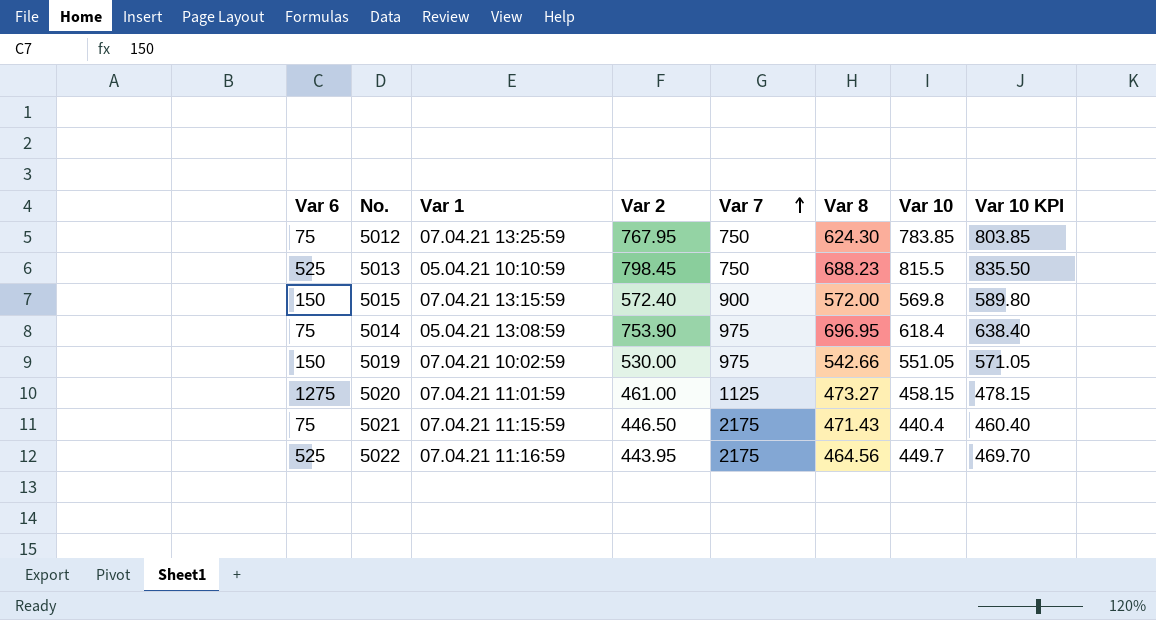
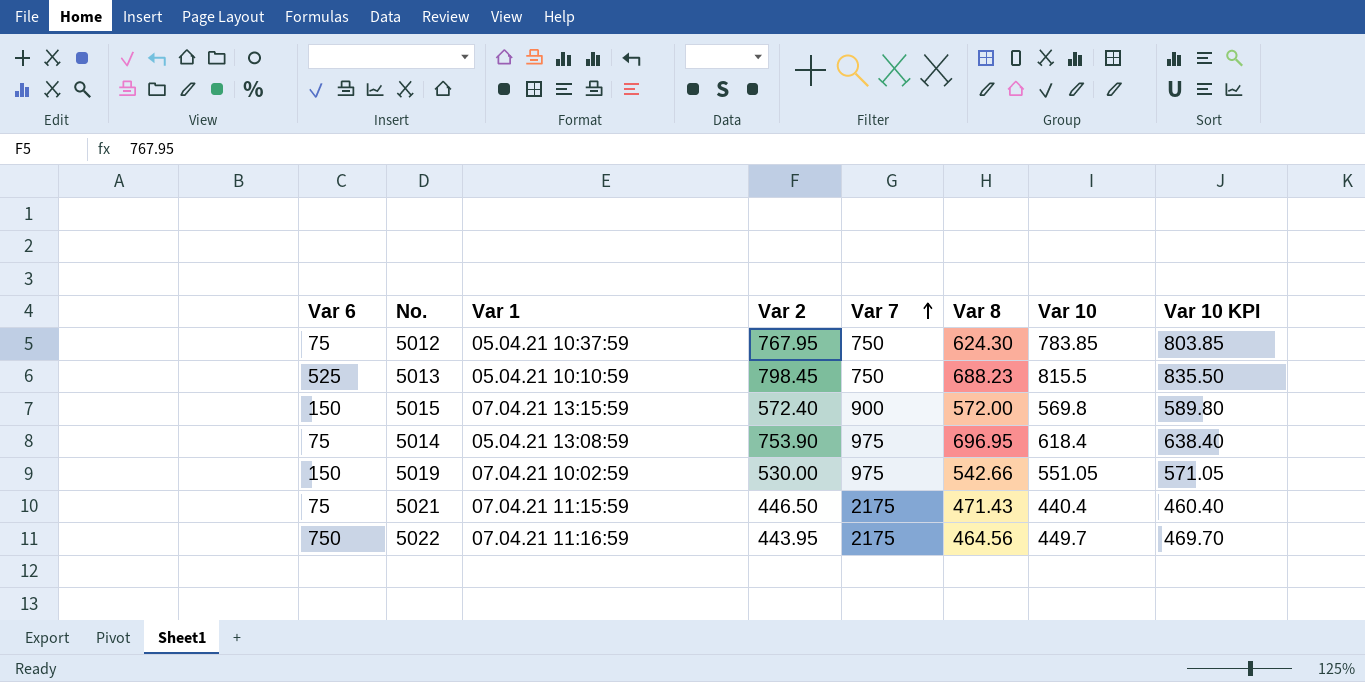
row 5020: 1275 | 07.04.21 11:01:59 | 461.00 | 1125 | 473.27 | 458.15 | 478.15 -> none
5012 | Var 1: 07.04.21 13:25:59 -> 05.04.21 10:37:59
5022 | Var 6: 525 -> 750

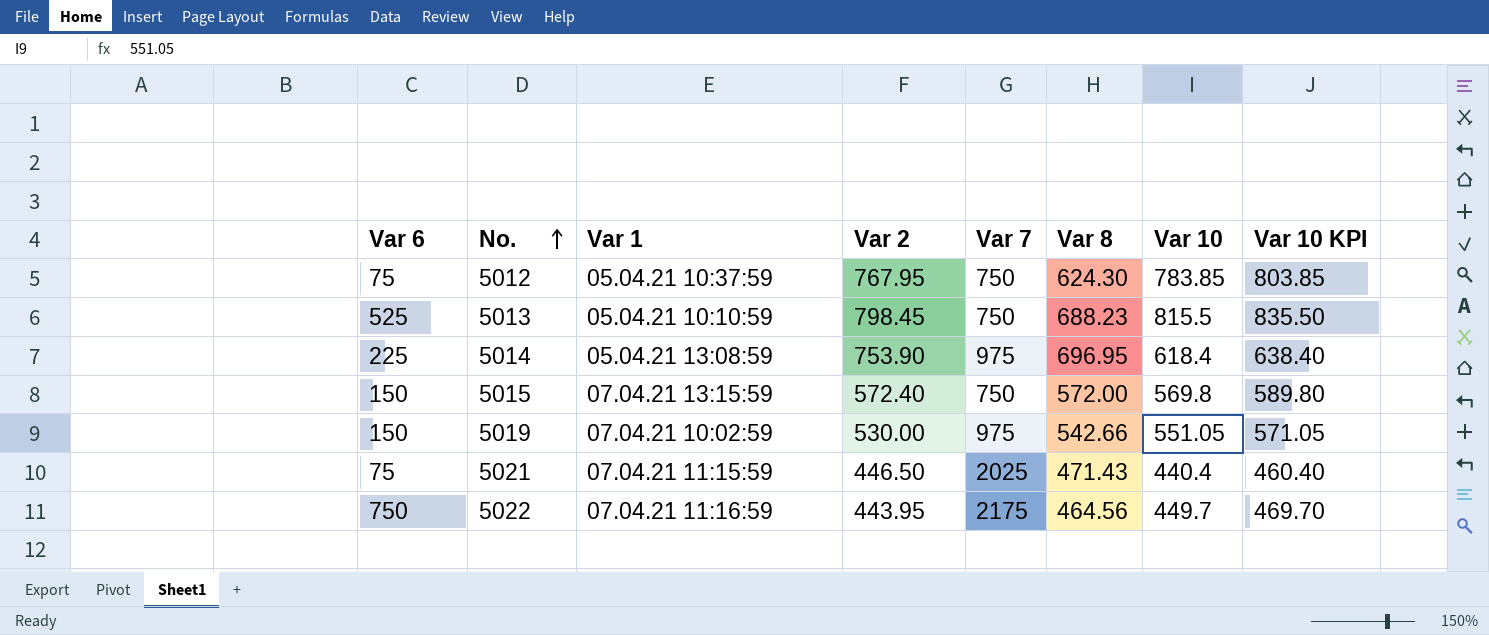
row order: Var 7 ascending -> No. ascending
5014 | Var 6: 75 -> 225
5015 | Var 7: 900 -> 750
5021 | Var 7: 2175 -> 2025

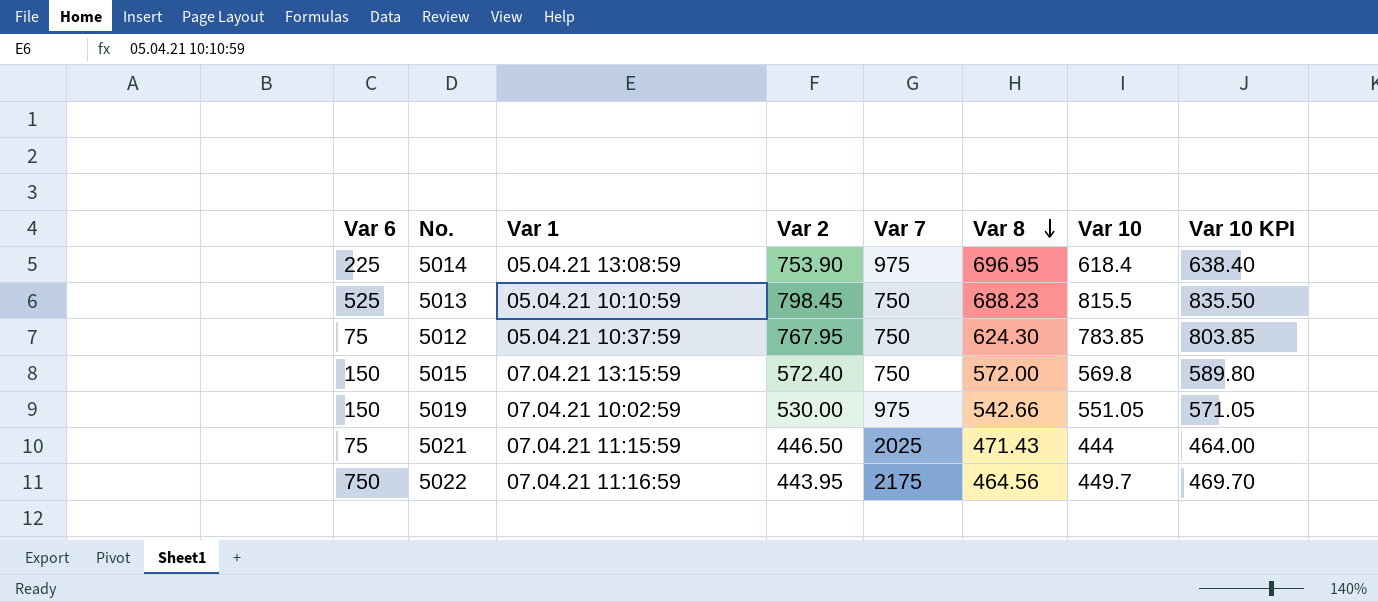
row order: No. ascending -> Var 8 descending
5021 | Var 10: 440.4 -> 444
5021 | Var 10 KPI: 460.40 -> 464.00

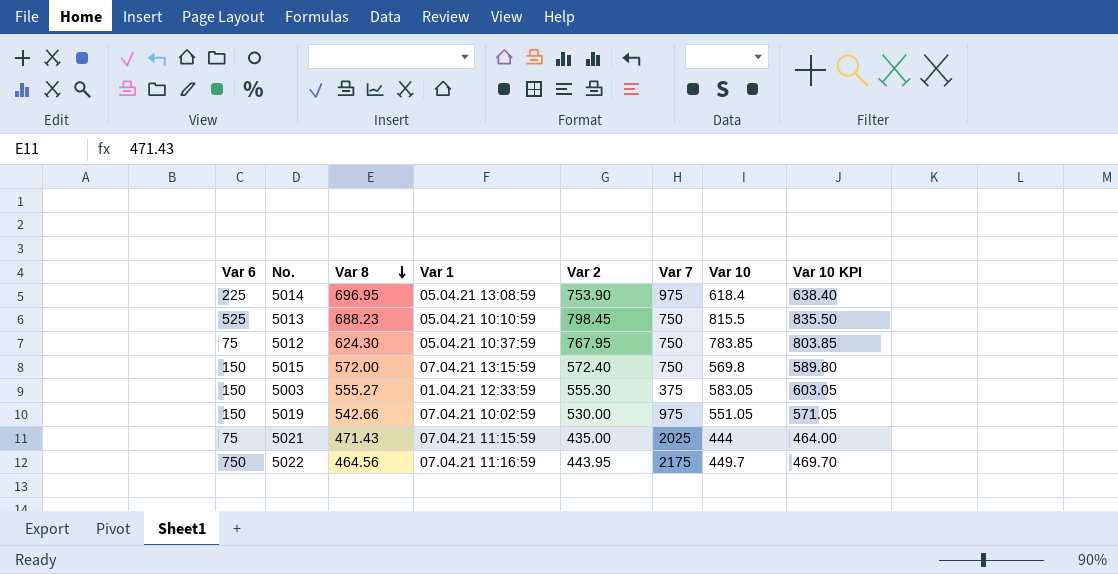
column Var 8 | position: 6 -> 3
row 5003: none -> 150 | 555.27 | 01.04.21 12:33:59 | 555.30 | 375 | 583.05 | 603.05
5021 | Var 2: 446.50 -> 435.00

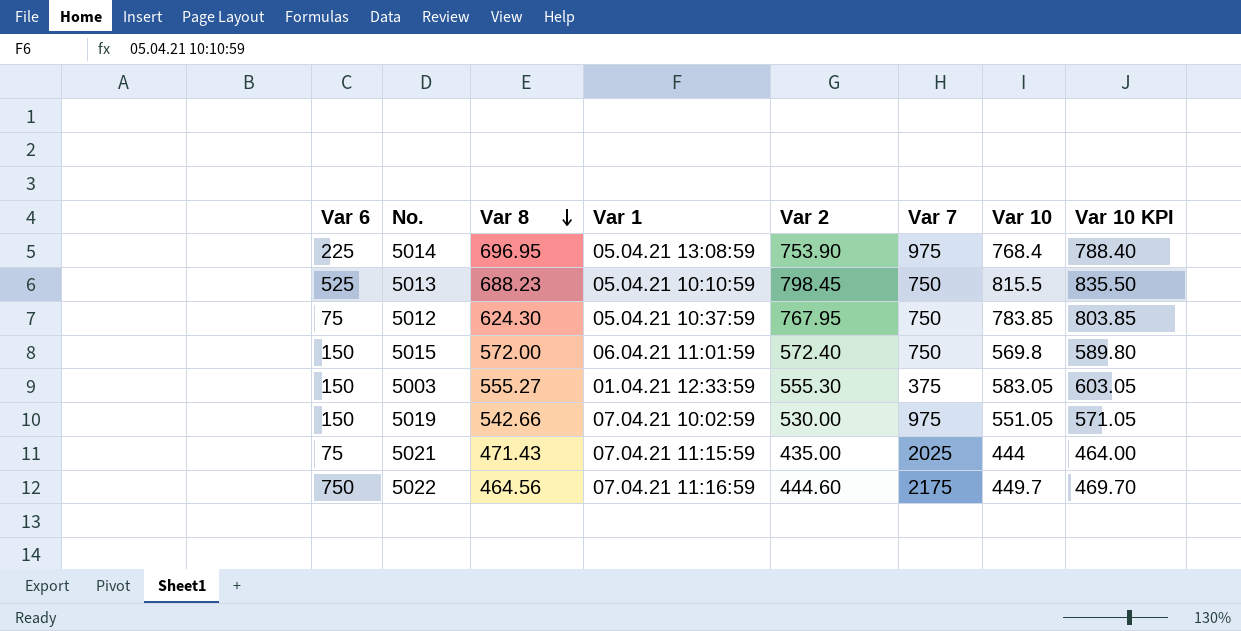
5014 | Var 10: 618.4 -> 768.4
5014 | Var 10 KPI: 638.40 -> 788.40
5015 | Var 1: 07.04.21 13:15:59 -> 06.04.21 11:01:59
5022 | Var 2: 443.95 -> 444.60

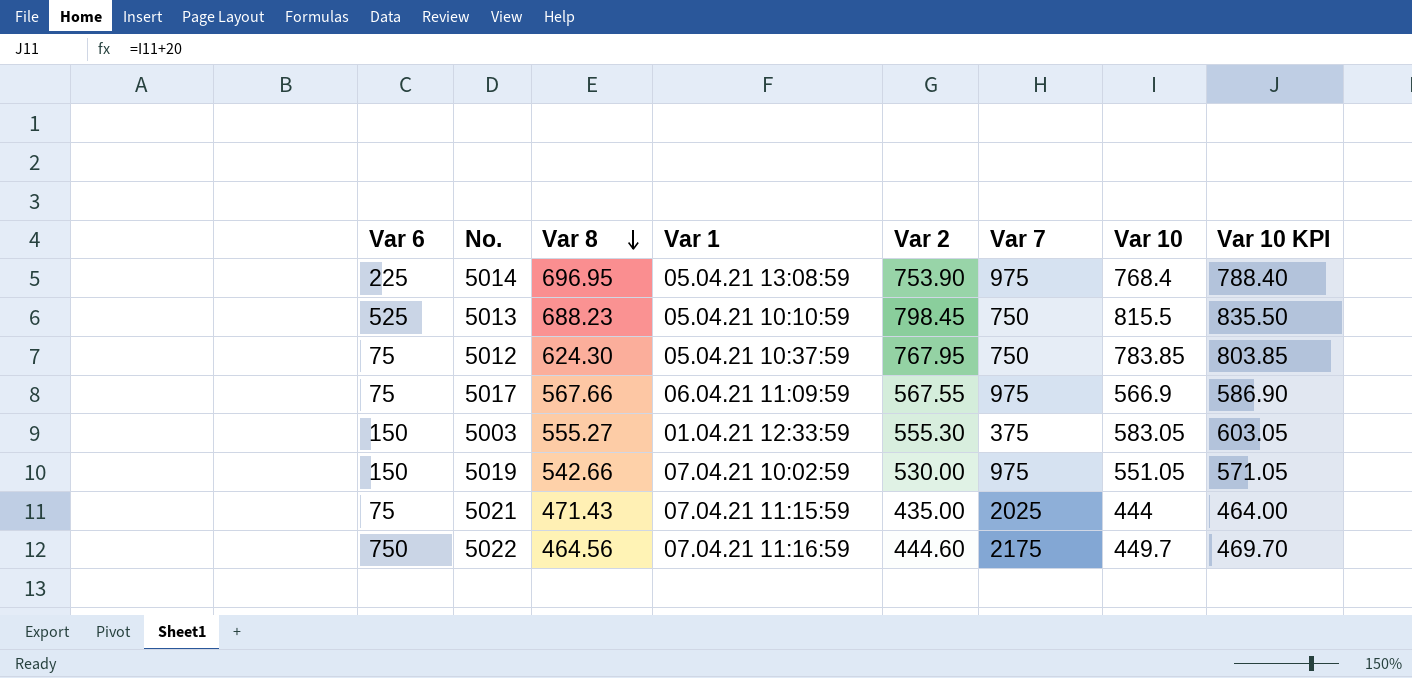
row 5015: 150 | 572.00 | 06.04.21 11:01:59 | 572.40 | 750 | 569.8 | 589.80 -> none
row 5017: none -> 75 | 567.66 | 06.04.21 11:09:59 | 567.55 | 975 | 566.9 | 586.90

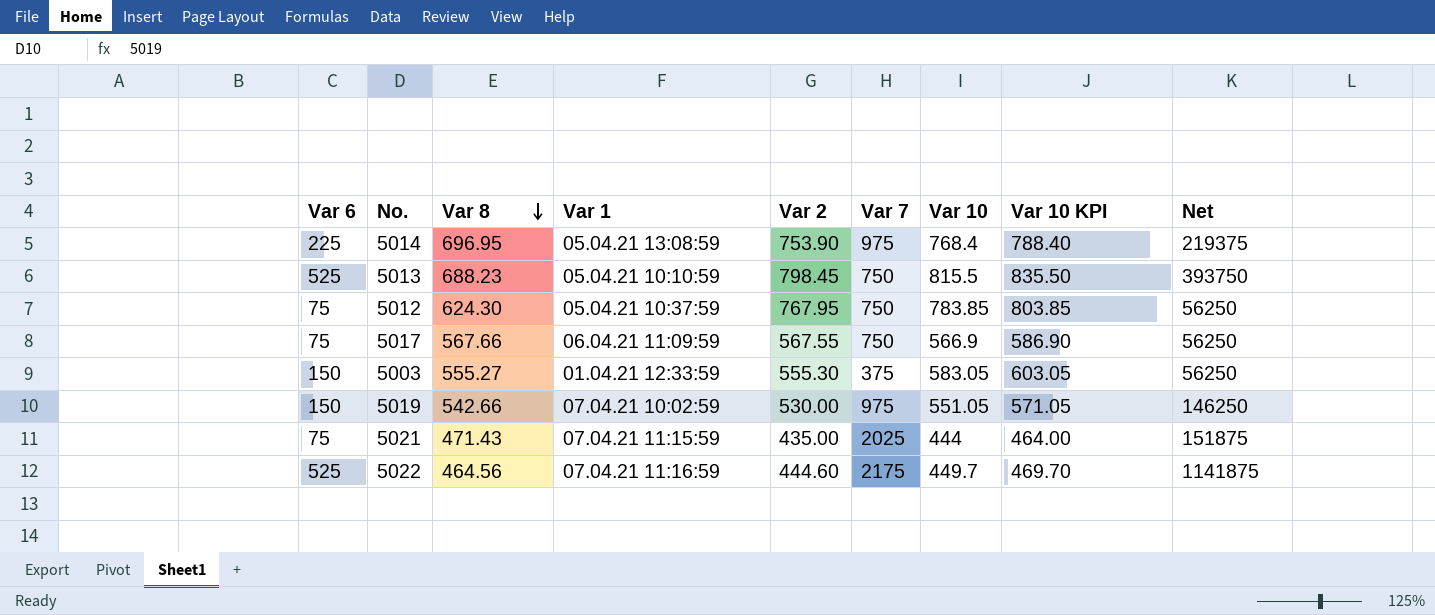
column Net | formula: none -> [Var 6] * [Var 7]
5017 | Var 7: 975 -> 750
5022 | Var 6: 750 -> 525

